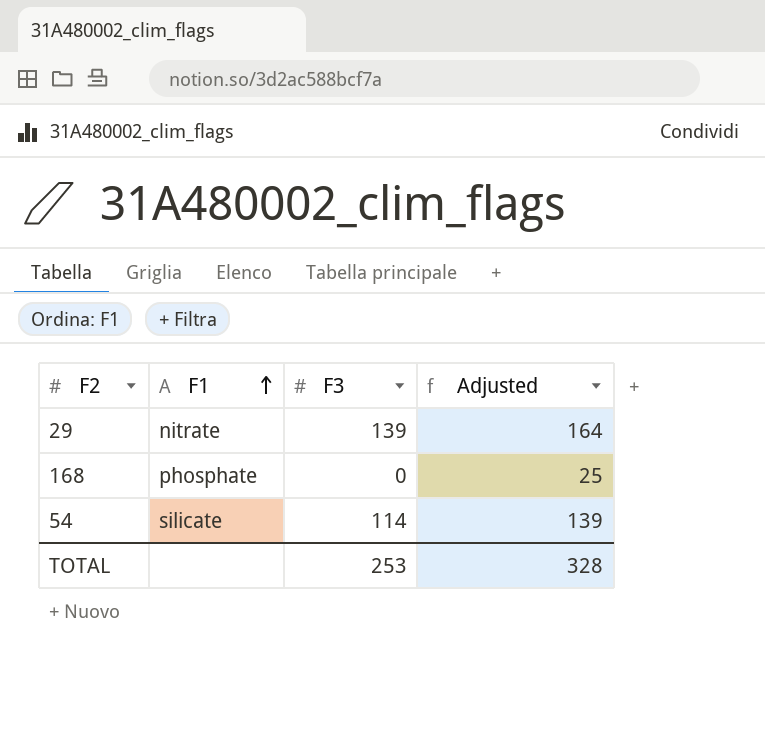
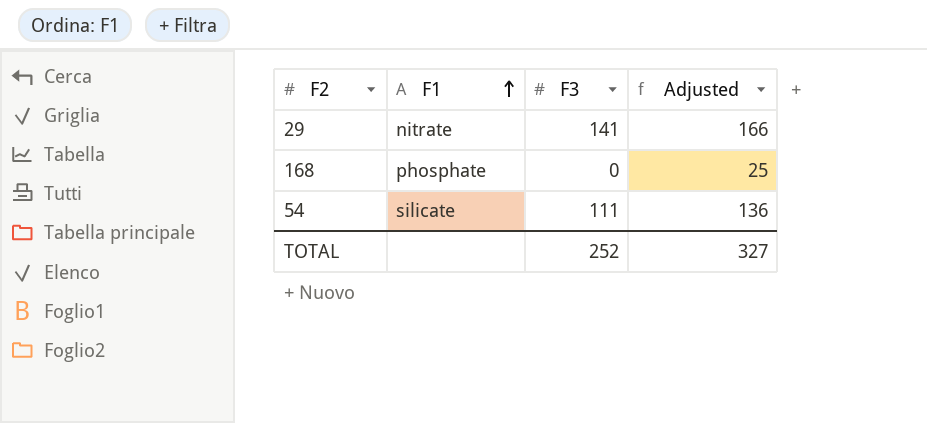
29 | F3: 139 -> 141
29 | Adjusted: 164 -> 166
54 | F3: 114 -> 111
54 | Adjusted: 139 -> 136
TOTAL | F3: 253 -> 252
TOTAL | Adjusted: 328 -> 327

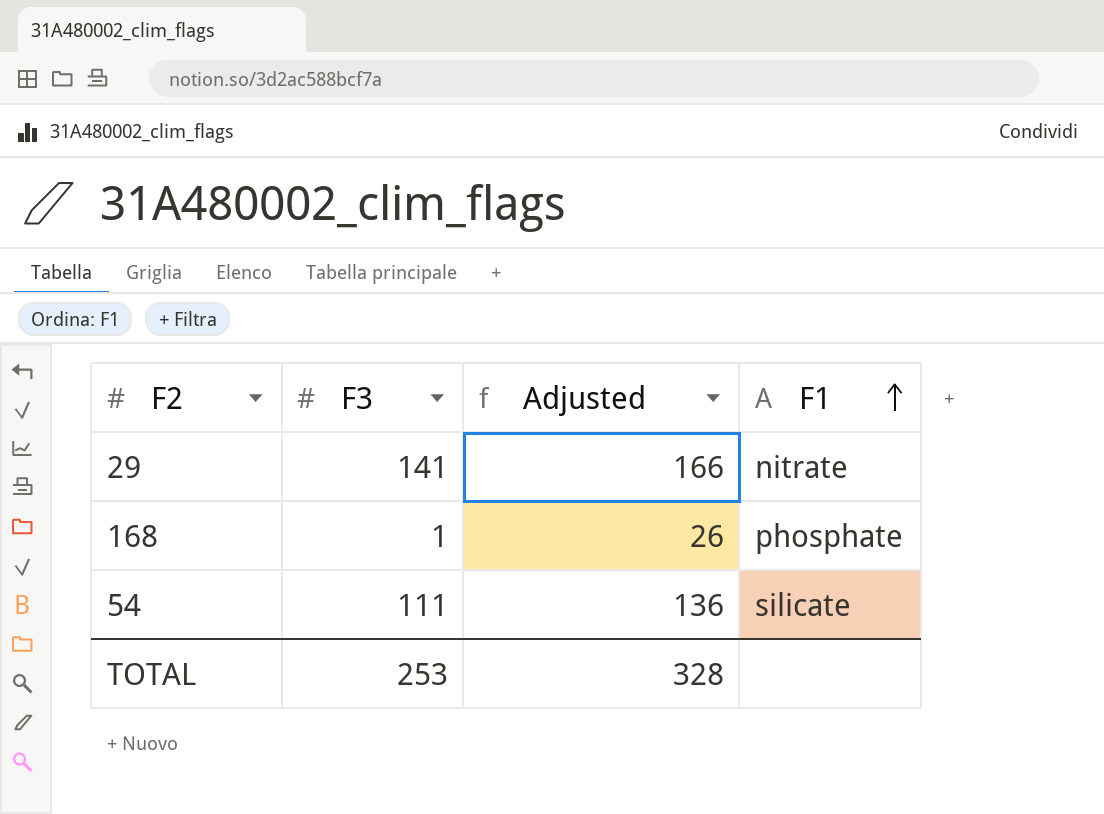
column F1 | position: 2 -> 4
168 | F3: 0 -> 1
168 | Adjusted: 25 -> 26
TOTAL | F3: 252 -> 253
TOTAL | Adjusted: 327 -> 328

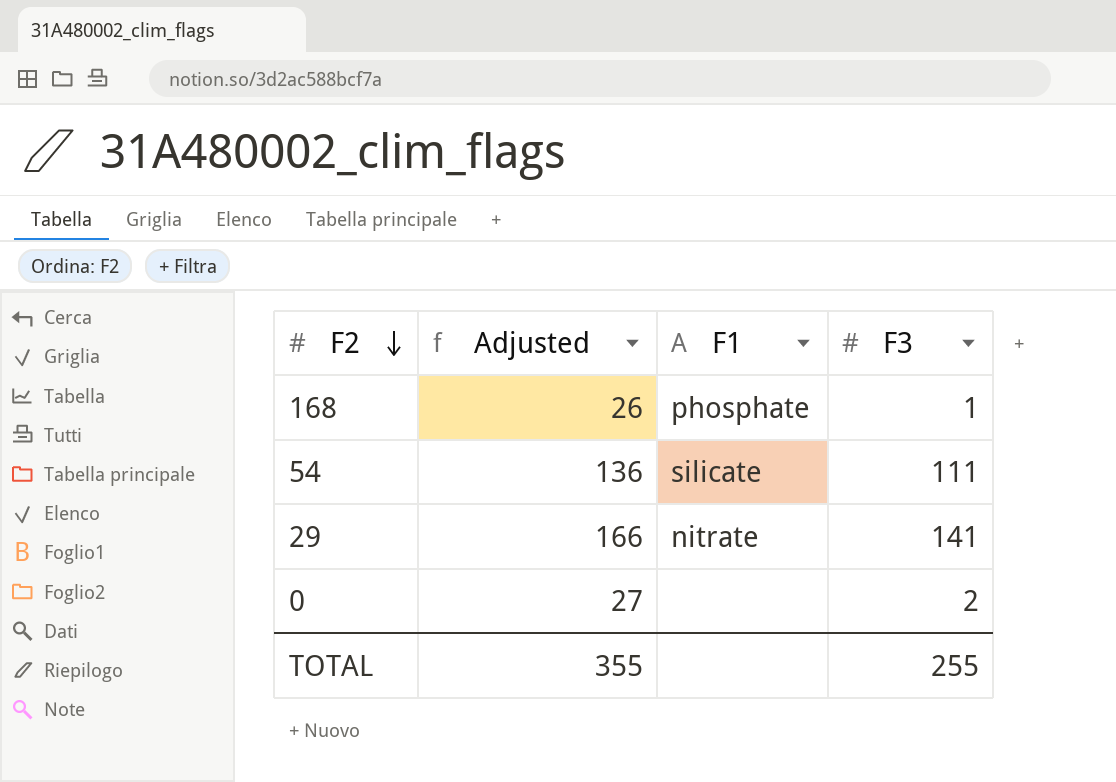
row order: F1 ascending -> F2 descending
column F3 | position: 2 -> 4
row 0: none -> 27 | none | 2
TOTAL | Adjusted: 328 -> 355
TOTAL | F3: 253 -> 255

